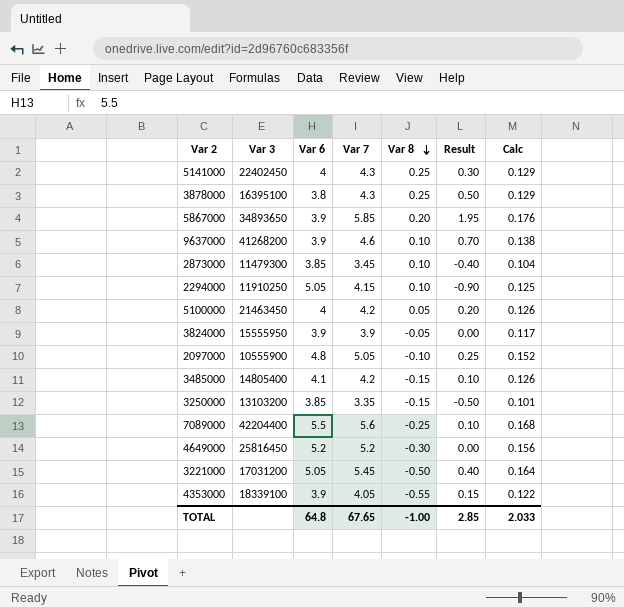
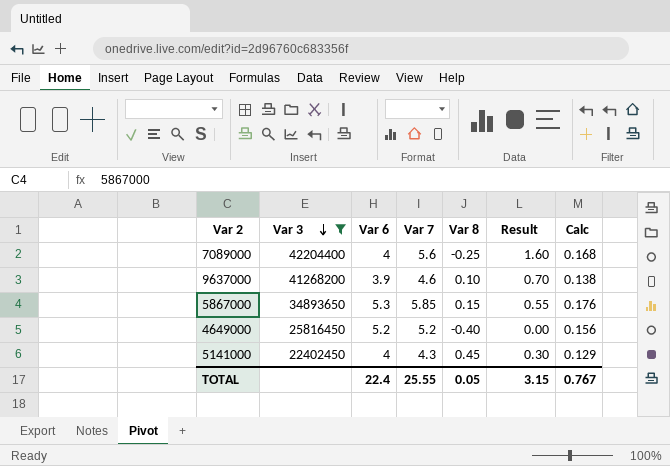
filter: none -> Var 3 >= 22402450
row order: Var 8 descending -> Var 3 descending
7089000 | Var 6: 5.5 -> 4
7089000 | Result: 0.10 -> 1.60
5867000 | Var 6: 3.9 -> 5.3
5867000 | Var 8: 0.20 -> 0.15
5867000 | Result: 1.95 -> 0.55
4649000 | Var 8: -0.30 -> -0.40
5141000 | Var 8: 0.25 -> 0.45
TOTAL | Var 6: 64.8 -> 22.4
TOTAL | Var 7: 67.65 -> 25.55
TOTAL | Var 8: -1.00 -> 0.05
TOTAL | Result: 2.85 -> 3.15
TOTAL | Calc: 2.033 -> 0.767

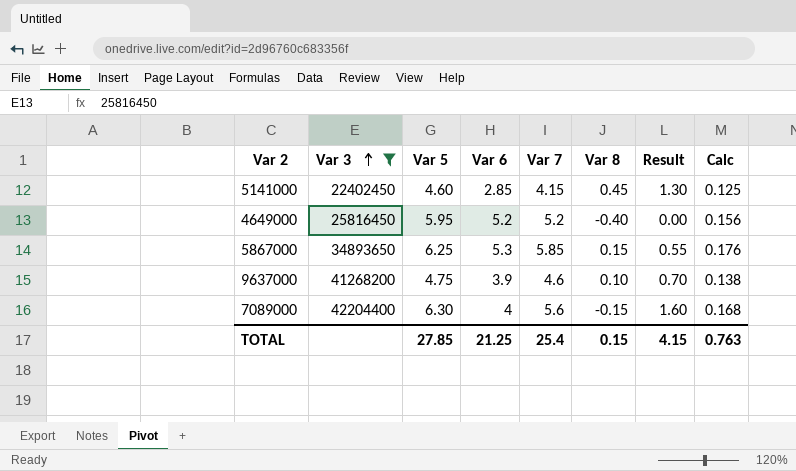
row order: Var 3 descending -> Var 3 ascending
column Var 5 | position: none -> 3
5141000 | Var 6: 4 -> 2.85
5141000 | Var 7: 4.3 -> 4.15
5141000 | Result: 0.30 -> 1.30
5141000 | Calc: 0.129 -> 0.125
7089000 | Var 8: -0.25 -> -0.15
TOTAL | Var 6: 22.4 -> 21.25
TOTAL | Var 7: 25.55 -> 25.4
TOTAL | Var 8: 0.05 -> 0.15
TOTAL | Result: 3.15 -> 4.15
TOTAL | Calc: 0.767 -> 0.763

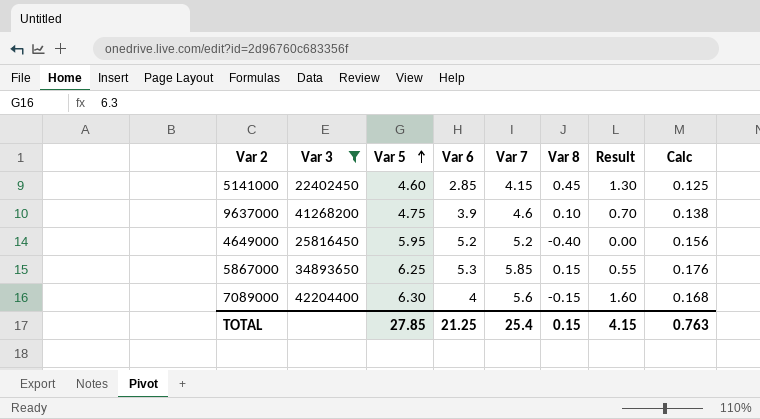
row order: Var 3 ascending -> Var 5 ascending

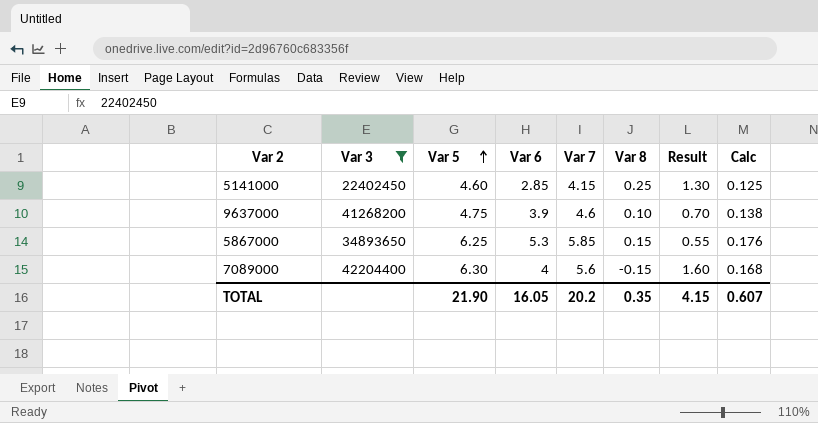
row 4649000: 25816450 | 5.95 | 5.2 | 5.2 | -0.40 | 0.00 | 0.156 -> none
5141000 | Var 8: 0.45 -> 0.25
TOTAL | Var 5: 27.85 -> 21.90
TOTAL | Var 6: 21.25 -> 16.05
TOTAL | Var 7: 25.4 -> 20.2
TOTAL | Var 8: 0.15 -> 0.35
TOTAL | Calc: 0.763 -> 0.607

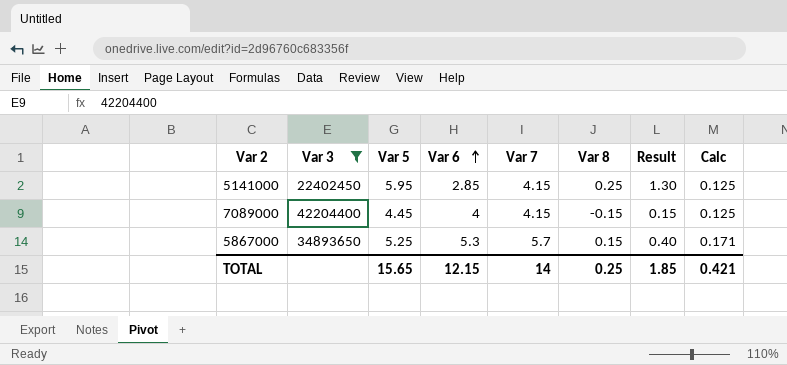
row order: Var 5 ascending -> Var 6 ascending
row 9637000: 41268200 | 4.75 | 3.9 | 4.6 | 0.10 | 0.70 | 0.138 -> none
5141000 | Var 5: 4.60 -> 5.95
7089000 | Var 5: 6.30 -> 4.45
7089000 | Var 7: 5.6 -> 4.15
7089000 | Result: 1.60 -> 0.15
7089000 | Calc: 0.168 -> 0.125
5867000 | Var 5: 6.25 -> 5.25
5867000 | Var 7: 5.85 -> 5.7
5867000 | Result: 0.55 -> 0.40
5867000 | Calc: 0.176 -> 0.171
TOTAL | Var 5: 21.90 -> 15.65
TOTAL | Var 6: 16.05 -> 12.15
TOTAL | Var 7: 20.2 -> 14
TOTAL | Var 8: 0.35 -> 0.25
TOTAL | Result: 4.15 -> 1.85
TOTAL | Calc: 0.607 -> 0.421

